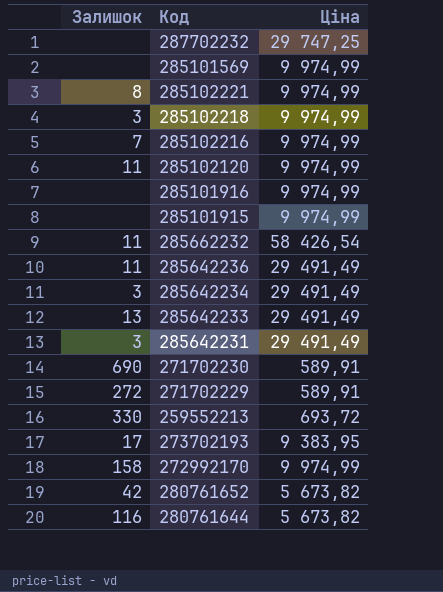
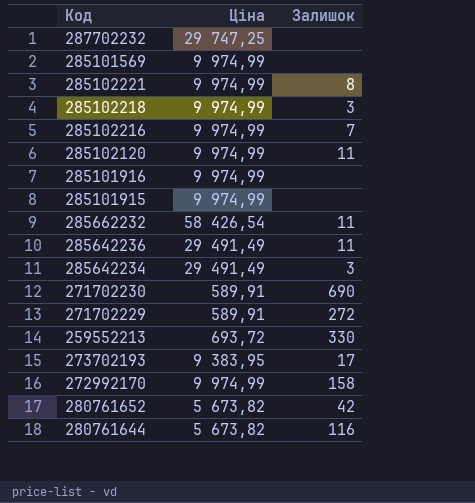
column Залишок | position: 1 -> 3
row 285642233: 13 | 29 491,49 -> none
row 285642231: 3 | 29 491,49 -> none

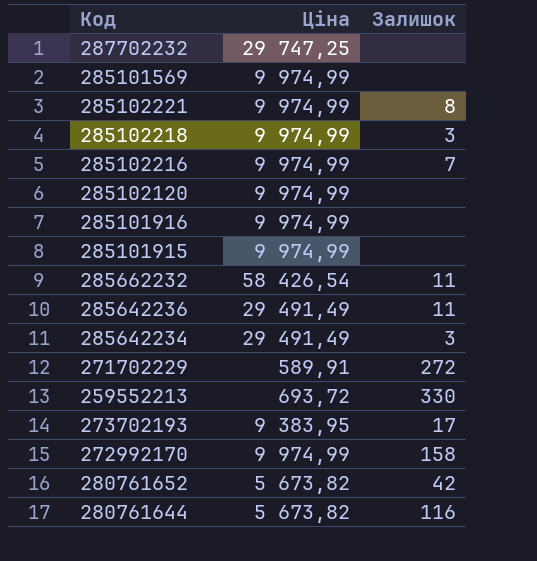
row 271702230: 589,91 | 690 -> none
285102120 | Залишок: 11 -> none

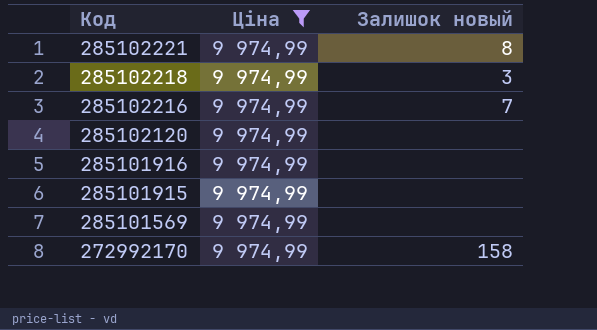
filter: none -> Ціна = 9 974,99
row order: none -> Код descending
column name: Залишок -> Залишок новый

